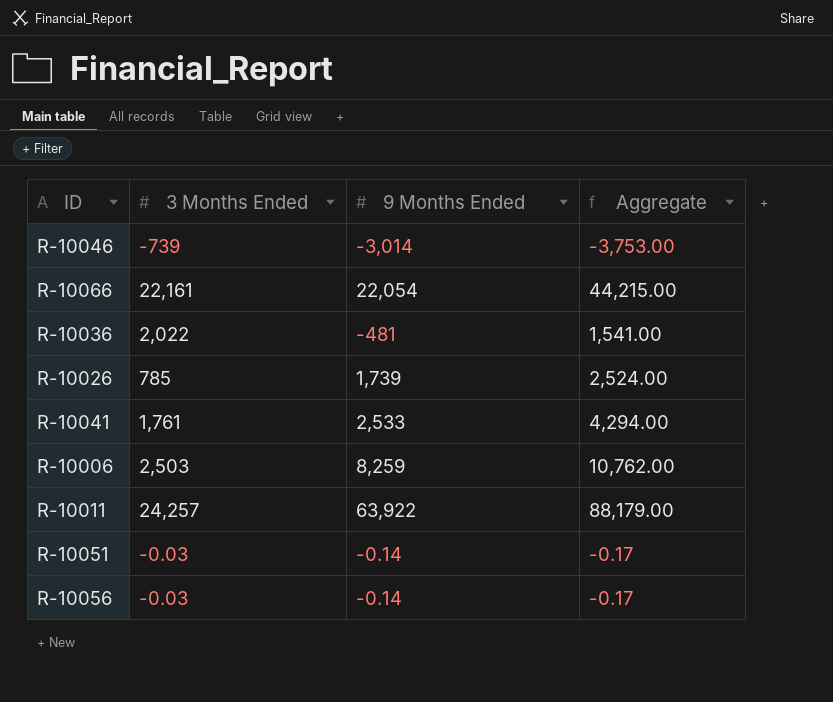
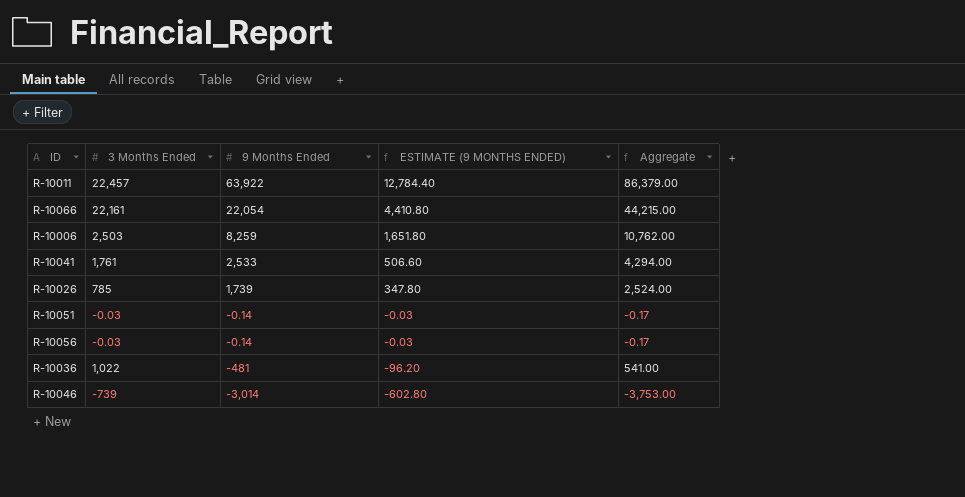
row order: none -> 9 Months Ended descending
column ESTIMATE (9 MONTHS ENDED) | formula: none -> [9 Months Ended] * 0.2
R-10011 | 3 Months Ended: 24,257 -> 22,457
R-10011 | Aggregate: 88,179.00 -> 86,379.00
R-10036 | 3 Months Ended: 2,022 -> 1,022
R-10036 | Aggregate: 1,541.00 -> 541.00

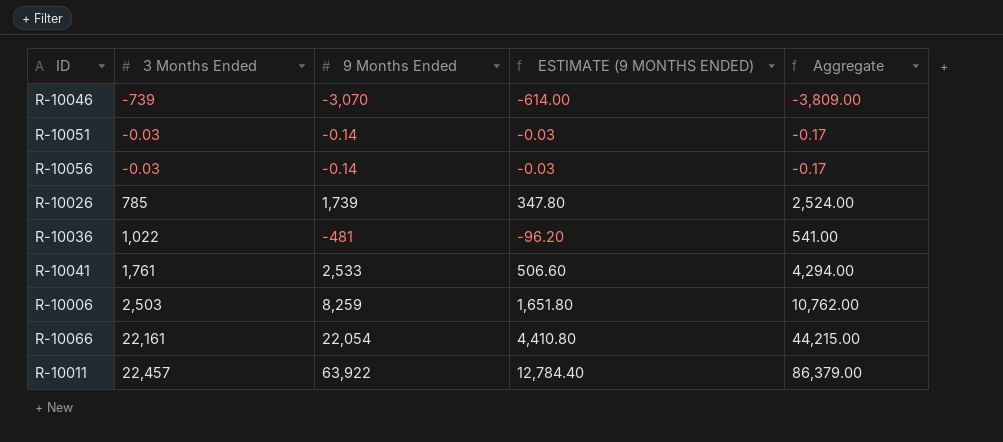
row order: 9 Months Ended descending -> 3 Months Ended ascending
R-10046 | 9 Months Ended: -3,014 -> -3,070
R-10046 | ESTIMATE (9 MONTHS ENDED): -602.80 -> -614.00
R-10046 | Aggregate: -3,753.00 -> -3,809.00

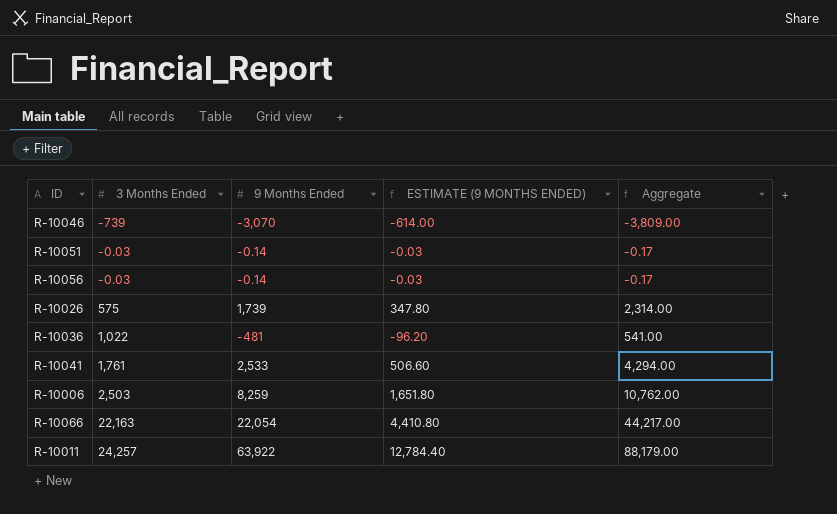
R-10026 | 3 Months Ended: 785 -> 575
R-10026 | Aggregate: 2,524.00 -> 2,314.00
R-10066 | 3 Months Ended: 22,161 -> 22,163
R-10066 | Aggregate: 44,215.00 -> 44,217.00
R-10011 | 3 Months Ended: 22,457 -> 24,257
R-10011 | Aggregate: 86,379.00 -> 88,179.00

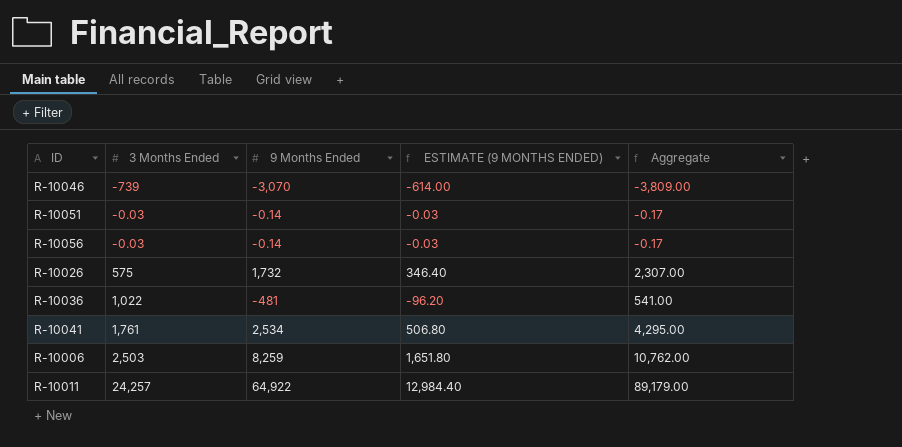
row R-10066: 22,163 | 22,054 | 4,410.80 | 44,217.00 -> none
R-10026 | 9 Months Ended: 1,739 -> 1,732
R-10026 | ESTIMATE (9 MONTHS ENDED): 347.80 -> 346.40
R-10026 | Aggregate: 2,314.00 -> 2,307.00
R-10041 | 9 Months Ended: 2,533 -> 2,534
R-10041 | ESTIMATE (9 MONTHS ENDED): 506.60 -> 506.80
R-10041 | Aggregate: 4,294.00 -> 4,295.00
R-10011 | 9 Months Ended: 63,922 -> 64,922
R-10011 | ESTIMATE (9 MONTHS ENDED): 12,784.40 -> 12,984.40
R-10011 | Aggregate: 88,179.00 -> 89,179.00

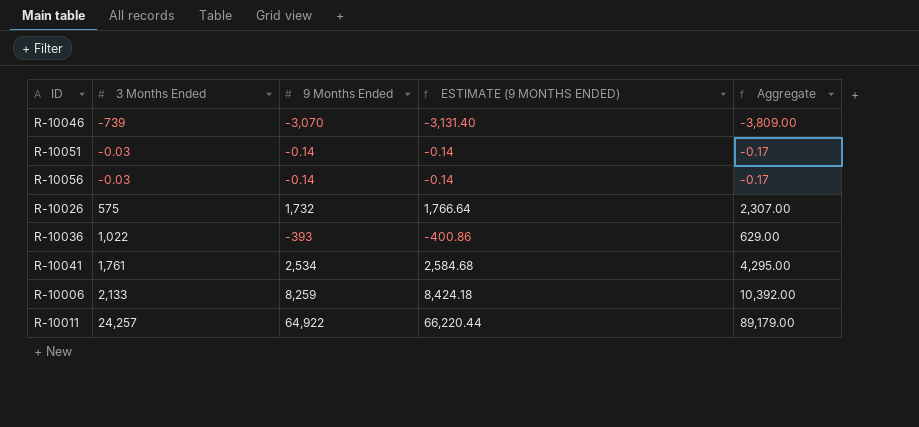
column ESTIMATE (9 MONTHS ENDED) | formula: [9 Months Ended] * 0.2 -> [9 Months Ended] * 1.02
R-10036 | 9 Months Ended: -481 -> -393
R-10036 | Aggregate: 541.00 -> 629.00
R-10006 | 3 Months Ended: 2,503 -> 2,133
R-10006 | Aggregate: 10,762.00 -> 10,392.00

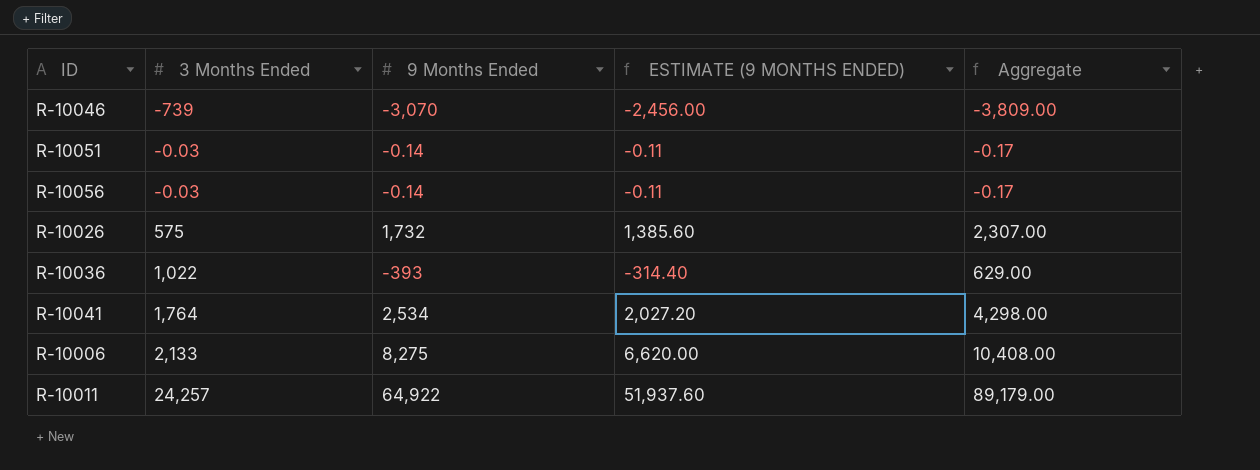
column ESTIMATE (9 MONTHS ENDED) | formula: [9 Months Ended] * 1.02 -> [9 Months Ended] * 0.8
R-10041 | 3 Months Ended: 1,761 -> 1,764
R-10041 | Aggregate: 4,295.00 -> 4,298.00
R-10006 | 9 Months Ended: 8,259 -> 8,275
R-10006 | Aggregate: 10,392.00 -> 10,408.00

